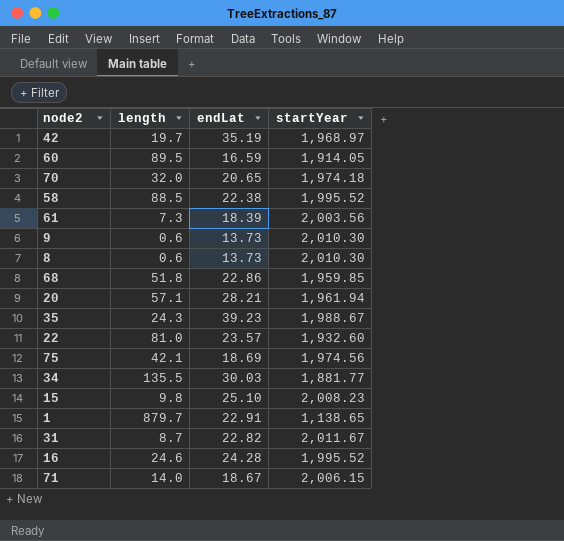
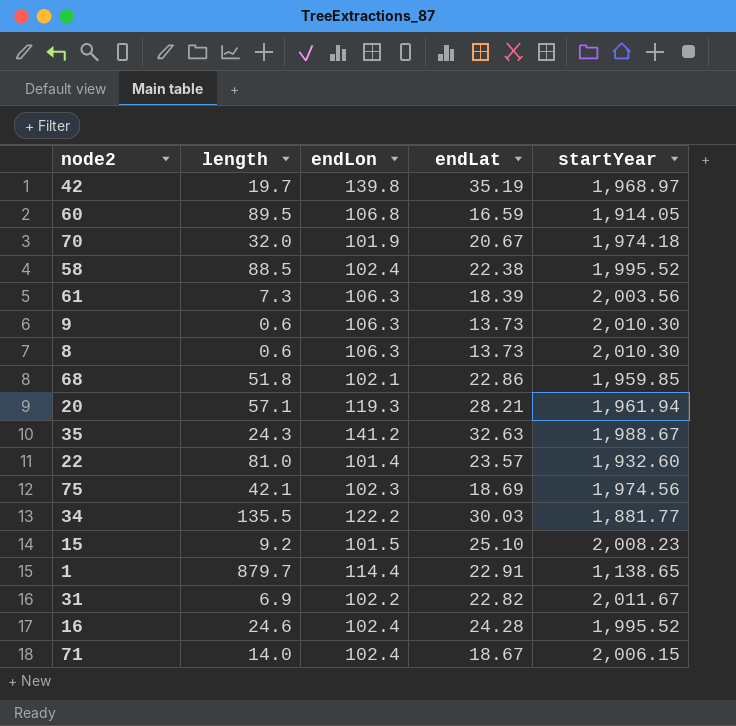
column endLon | position: none -> 3
70 | endLat: 20.65 -> 20.67
35 | endLat: 39.23 -> 32.63
15 | length: 9.8 -> 9.2
31 | length: 8.7 -> 6.9

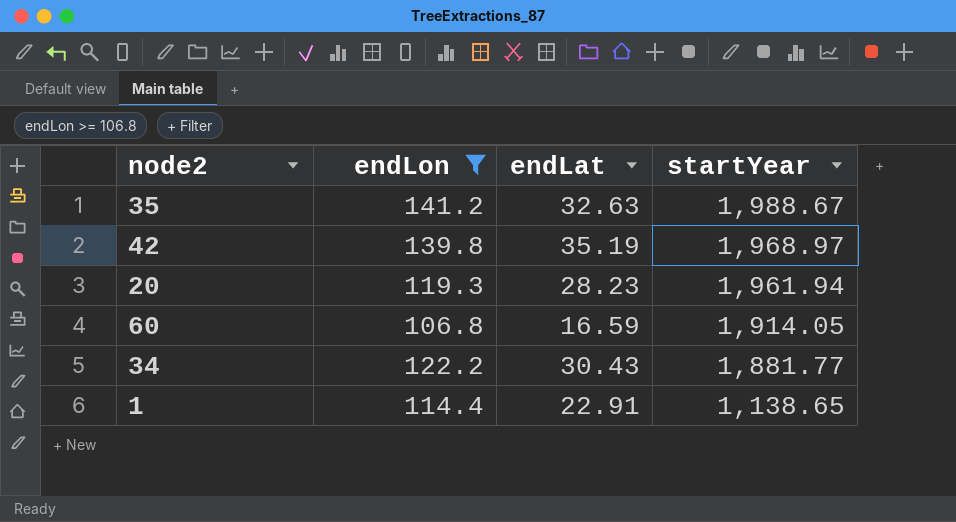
filter: none -> endLon >= 106.8
row order: none -> startYear descending
column length | position: 2 -> none
20 | endLat: 28.21 -> 28.23
34 | endLat: 30.03 -> 30.43

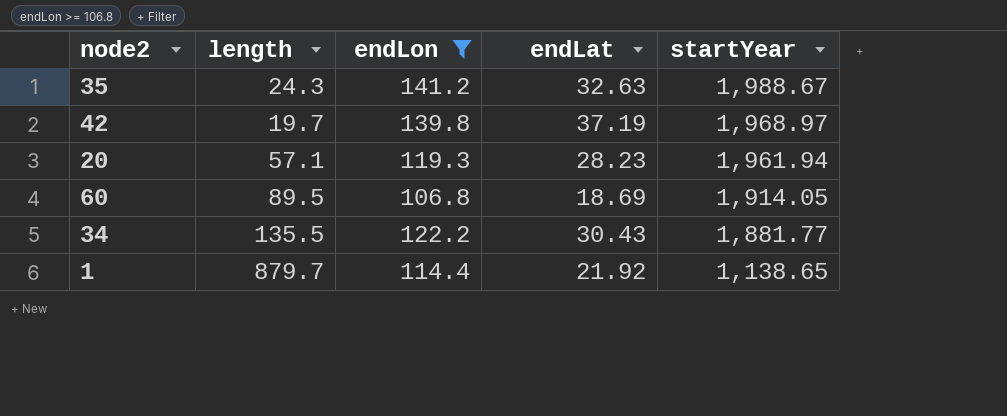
column length | position: none -> 2
42 | endLat: 35.19 -> 37.19
60 | endLat: 16.59 -> 18.69
1 | endLat: 22.91 -> 21.92

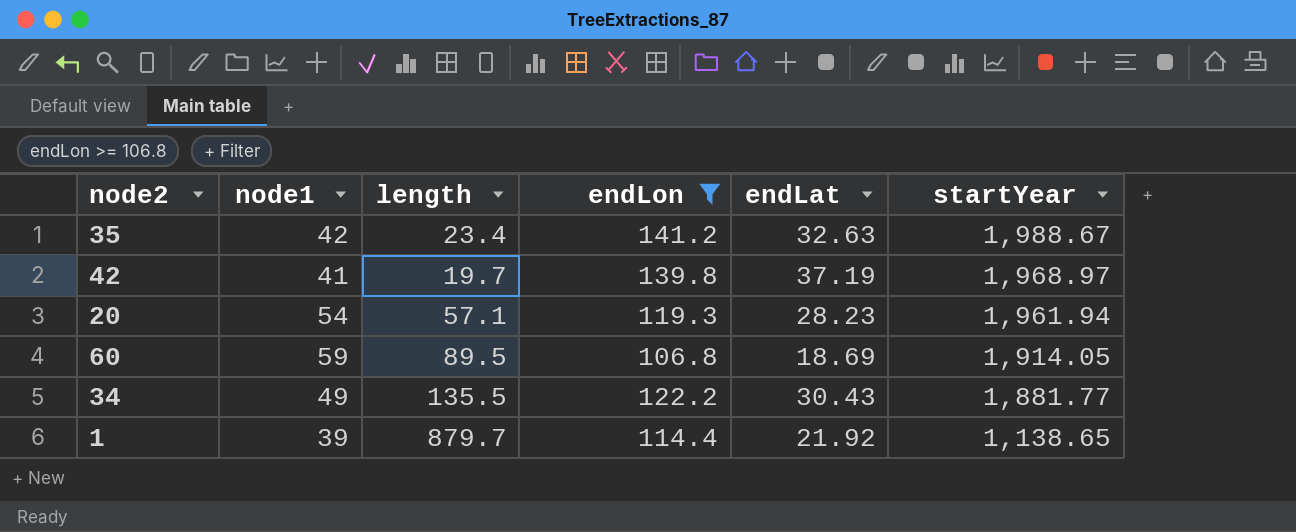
column node1 | position: none -> 2
35 | length: 24.3 -> 23.4

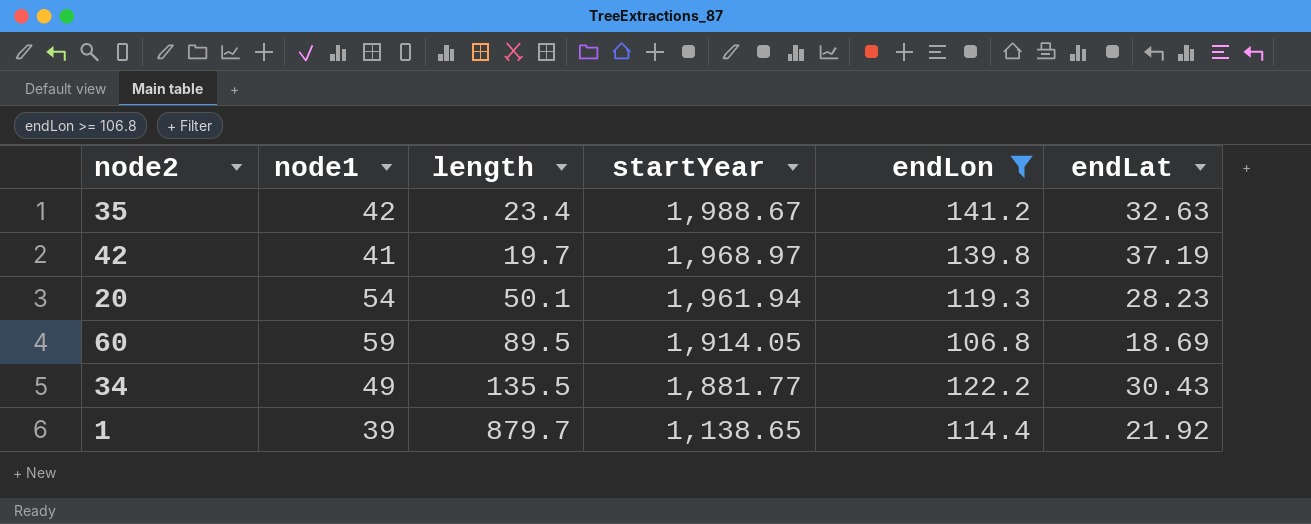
column startYear | position: 6 -> 4
20 | length: 57.1 -> 50.1

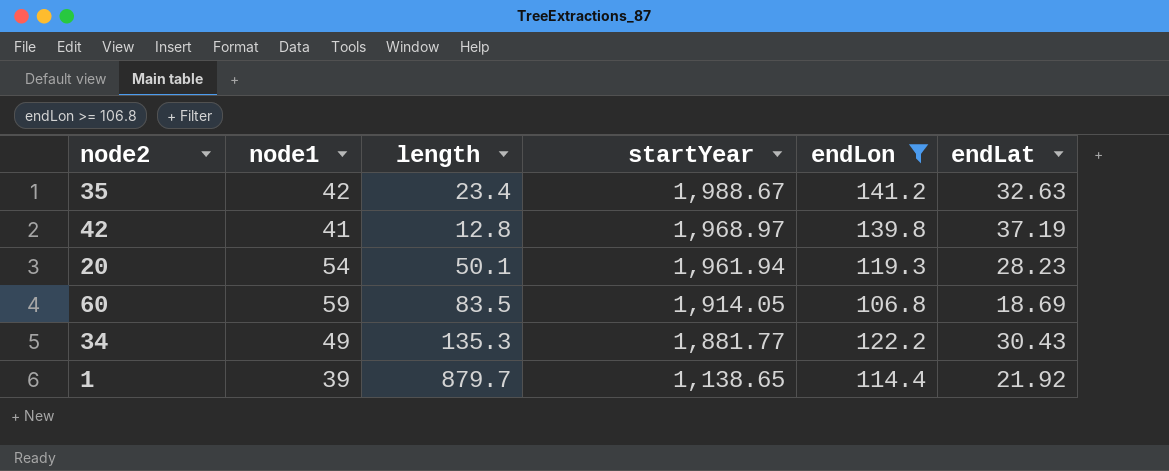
42 | length: 19.7 -> 12.8
60 | length: 89.5 -> 83.5
34 | length: 135.5 -> 135.3

